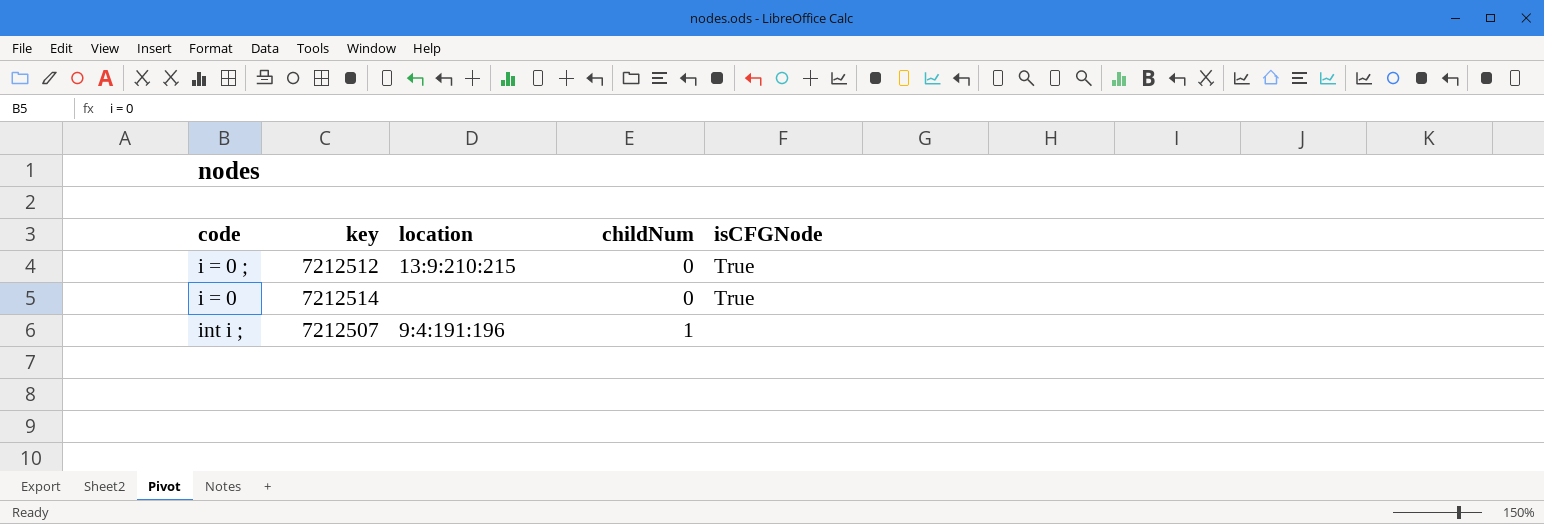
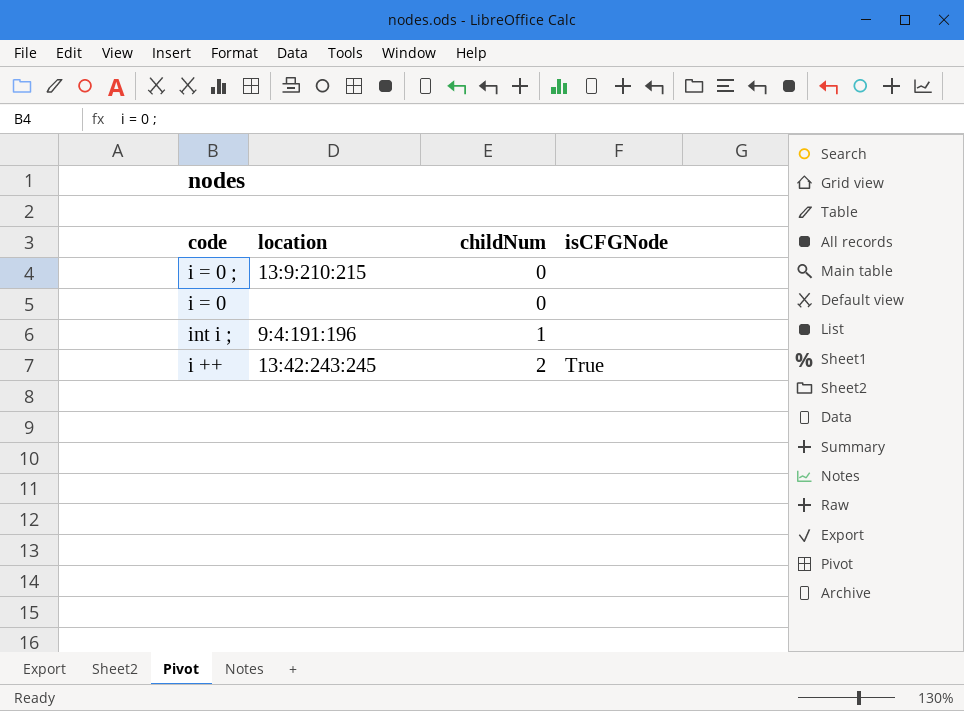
column key | position: 2 -> none
i = 0 ; | isCFGNode: True -> none
i = 0 | isCFGNode: True -> none
row i ++: none -> 13:42:243:245 | 2 | True

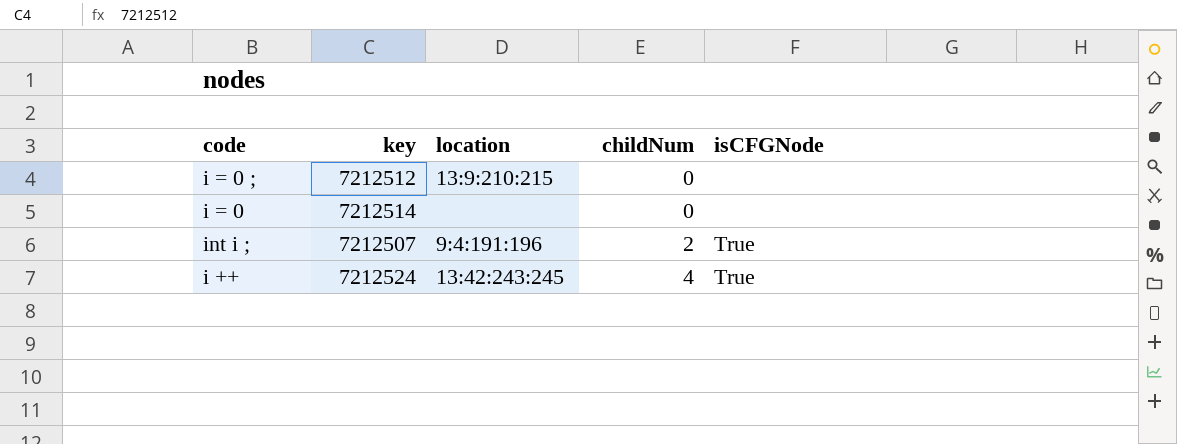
column key | position: none -> 2
int i ; | childNum: 1 -> 2
int i ; | isCFGNode: none -> True
i ++ | childNum: 2 -> 4

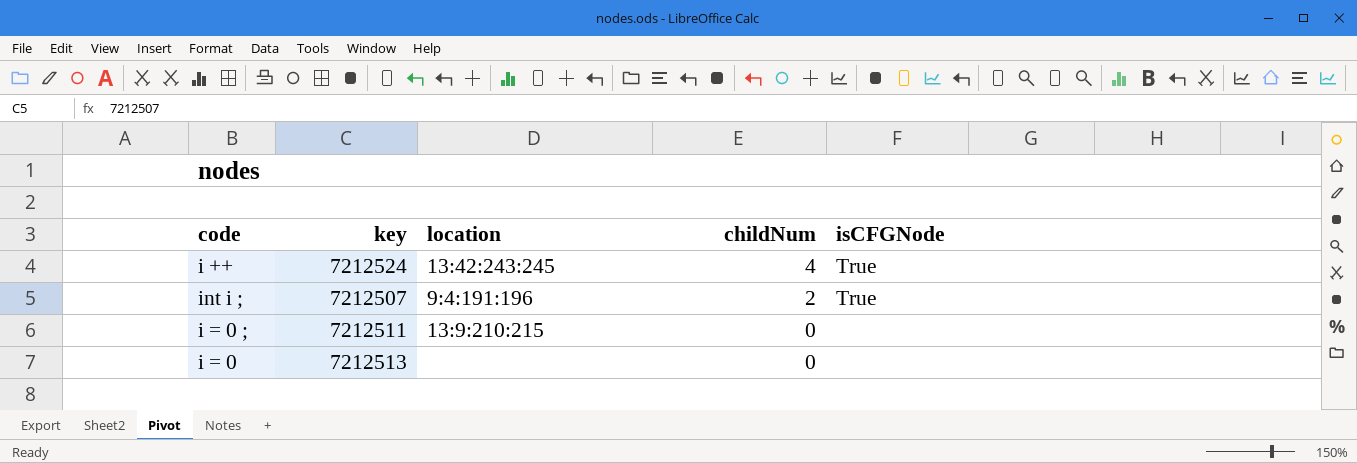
row order: childNum ascending -> childNum descending
i = 0 ; | key: 7212512 -> 7212511
i = 0 | key: 7212514 -> 7212513

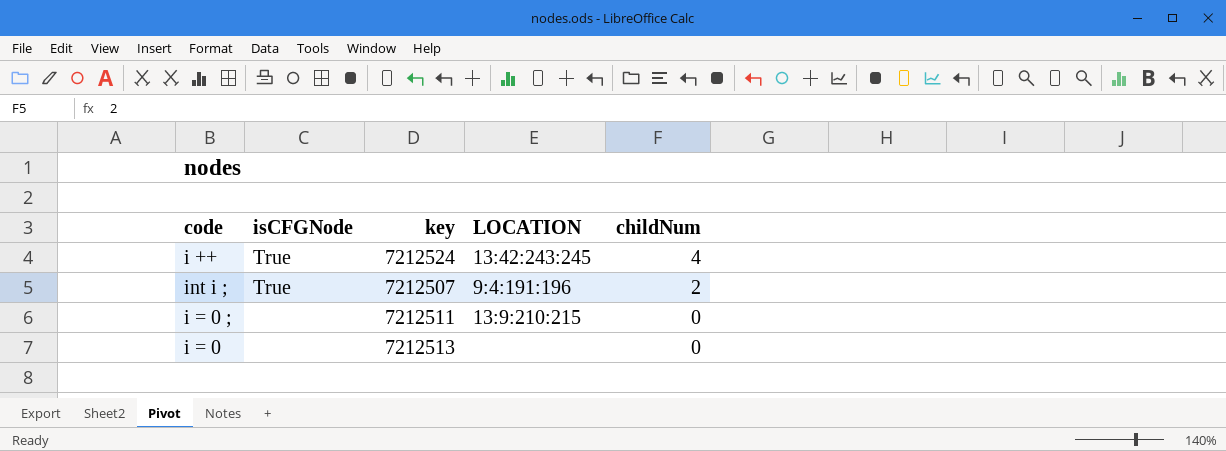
column isCFGNode | position: 5 -> 2
column name: location -> LOCATION

